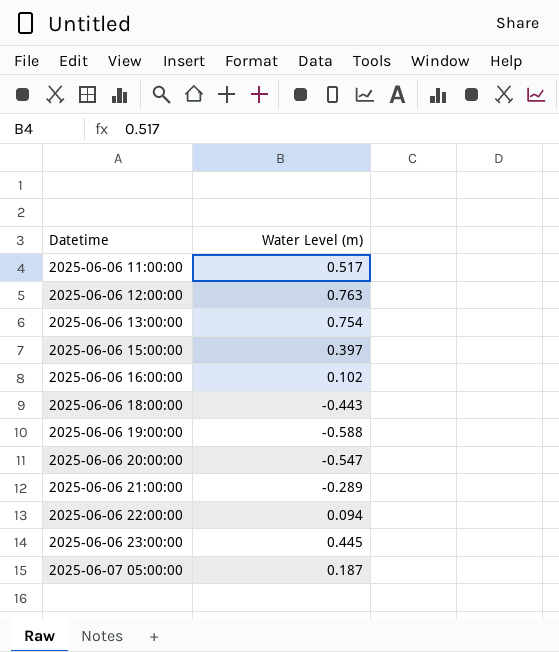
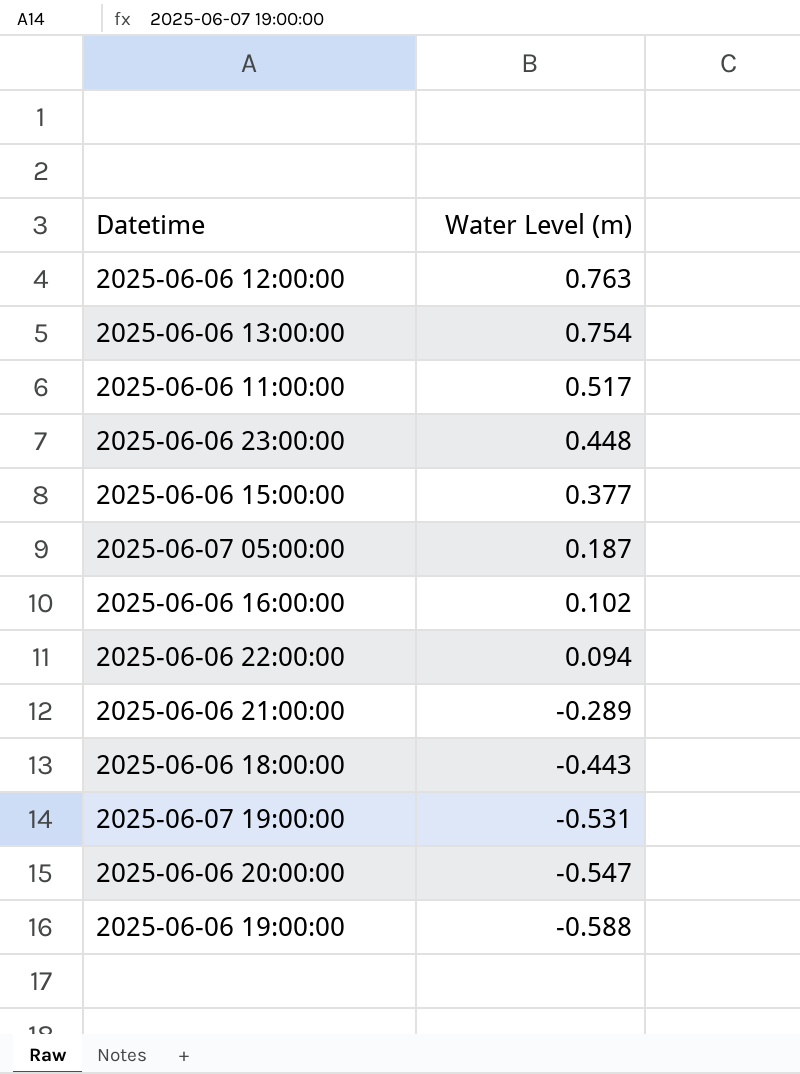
row order: Datetime ascending -> Water Level (m) descending
2025-06-06 23:00:00 | Water Level (m): 0.445 -> 0.448
2025-06-06 15:00:00 | Water Level (m): 0.397 -> 0.377
row 2025-06-07 19:00:00: none -> -0.531

